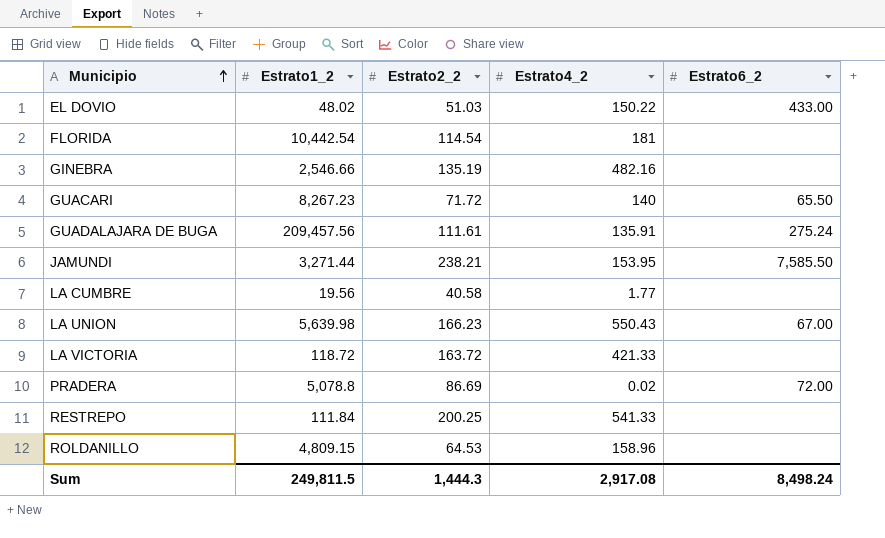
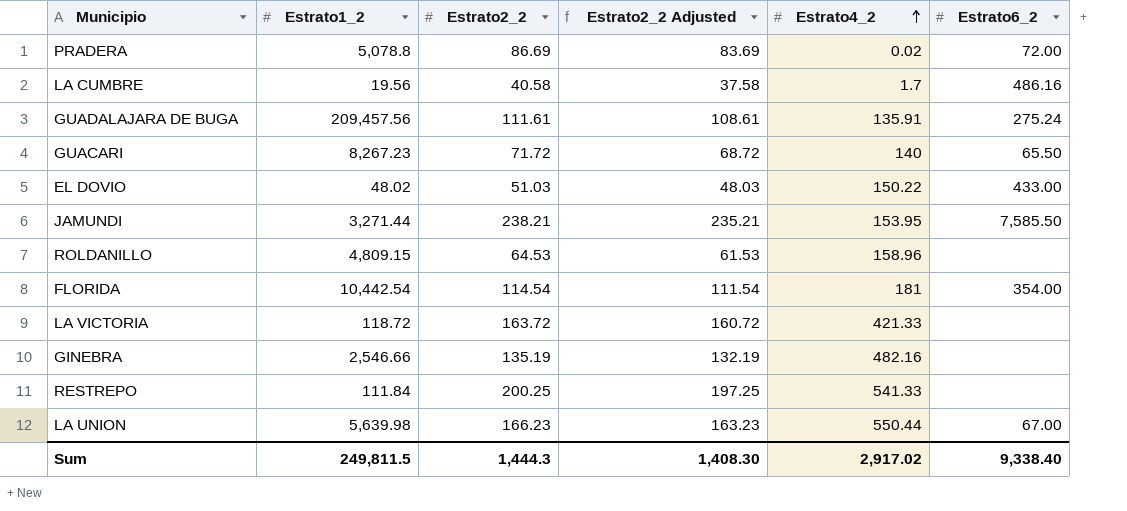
row order: Municipio ascending -> Estrato4_2 ascending
column Estrato2_2 Adjusted | formula: none -> [Estrato2_2] - 3
LA CUMBRE | Estrato4_2: 1.77 -> 1.7
LA CUMBRE | Estrato6_2: none -> 486.16
FLORIDA | Estrato6_2: none -> 354.00
LA UNION | Estrato4_2: 550.43 -> 550.44
Sum | Estrato4_2: 2,917.08 -> 2,917.02
Sum | Estrato6_2: 8,498.24 -> 9,338.40

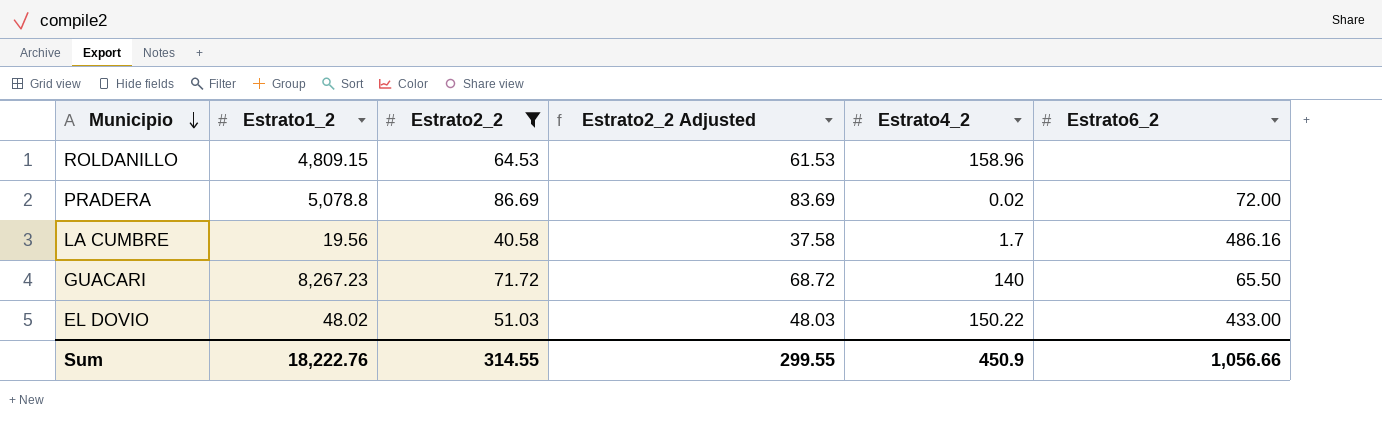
filter: none -> Estrato2_2 <= 86.69
row order: Estrato4_2 ascending -> Municipio descending
Sum | Estrato1_2: 249,811.5 -> 18,222.76
Sum | Estrato2_2: 1,444.3 -> 314.55
Sum | Estrato2_2 Adjusted: 1,408.30 -> 299.55
Sum | Estrato4_2: 2,917.02 -> 450.9
Sum | Estrato6_2: 9,338.40 -> 1,056.66

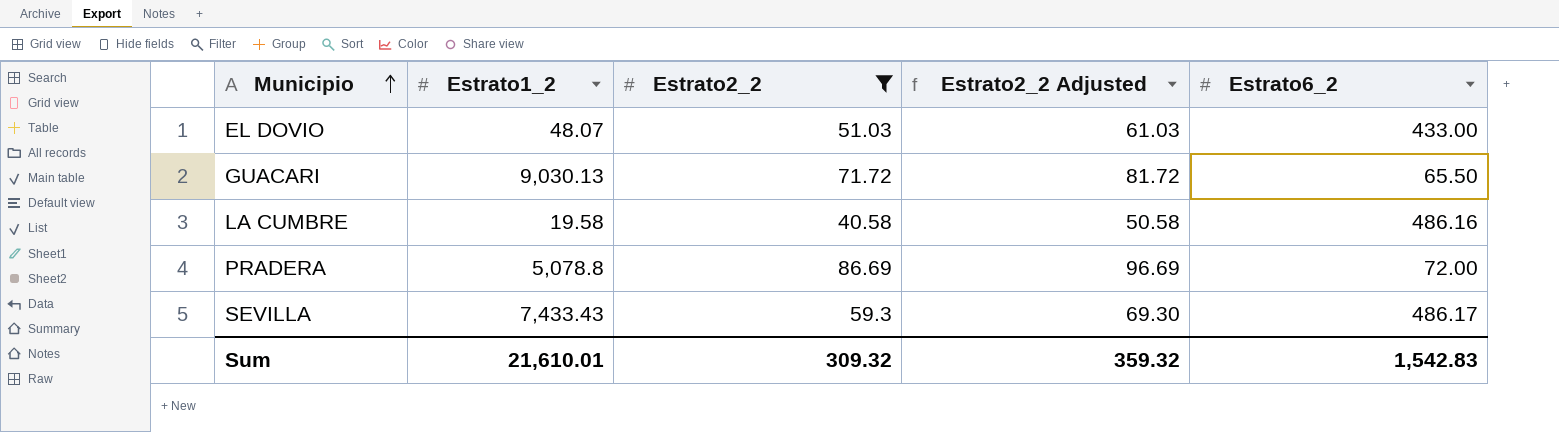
row order: Municipio descending -> Municipio ascending
column Estrato4_2 | position: 5 -> none
column Estrato2_2 Adjusted | formula: [Estrato2_2] - 3 -> [Estrato2_2] + 10
row ROLDANILLO: 4,809.15 | 64.53 | 61.53 | 158.96 | none -> none
EL DOVIO | Estrato1_2: 48.02 -> 48.07
GUACARI | Estrato1_2: 8,267.23 -> 9,030.13
LA CUMBRE | Estrato1_2: 19.56 -> 19.58
row SEVILLA: none -> 7,433.43 | 59.3 | 69.30 | 486.17
Sum | Estrato1_2: 18,222.76 -> 21,610.01
Sum | Estrato2_2: 314.55 -> 309.32
Sum | Estrato2_2 Adjusted: 299.55 -> 359.32
Sum | Estrato6_2: 1,056.66 -> 1,542.83

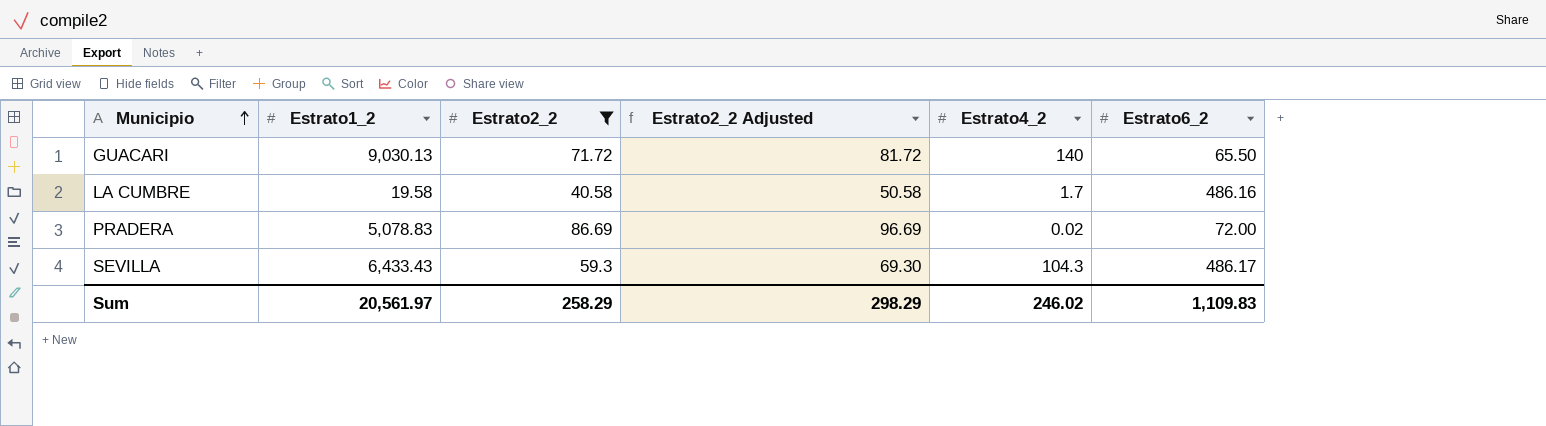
column Estrato4_2 | position: none -> 5
row EL DOVIO: 48.07 | 51.03 | 61.03 | 433.00 -> none
PRADERA | Estrato1_2: 5,078.8 -> 5,078.83
SEVILLA | Estrato1_2: 7,433.43 -> 6,433.43
Sum | Estrato1_2: 21,610.01 -> 20,561.97
Sum | Estrato2_2: 309.32 -> 258.29
Sum | Estrato2_2 Adjusted: 359.32 -> 298.29
Sum | Estrato6_2: 1,542.83 -> 1,109.83

